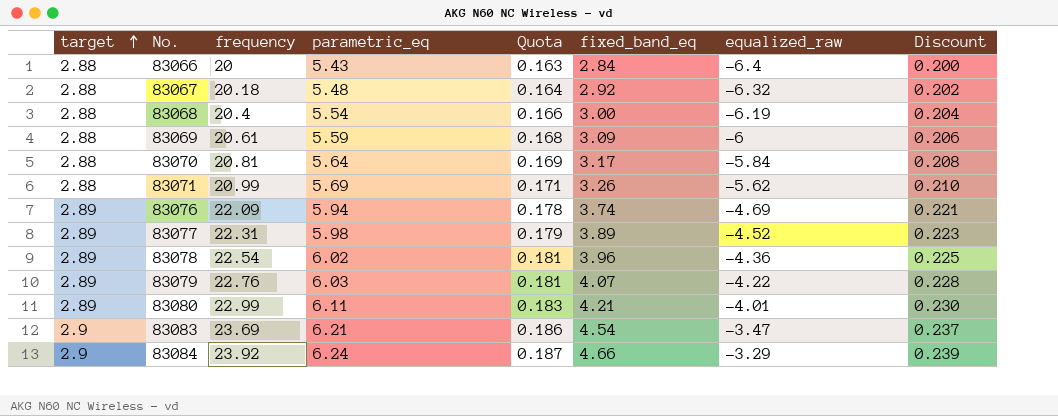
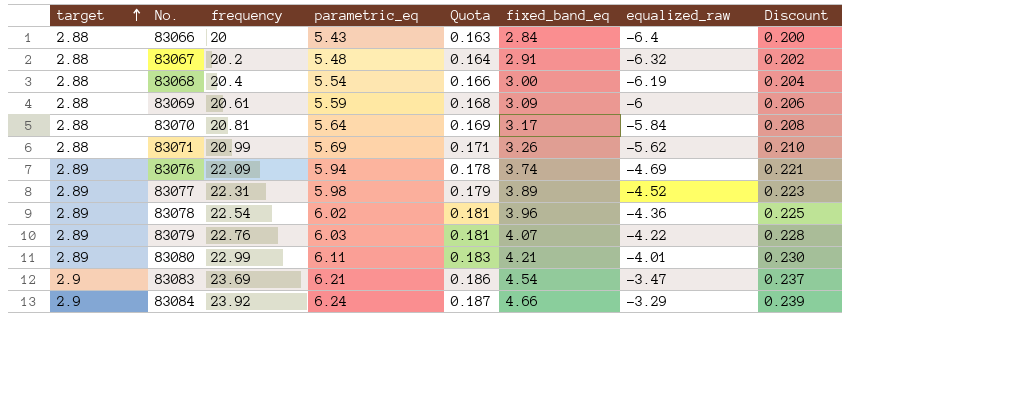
83067 | frequency: 20.18 -> 20.2
83067 | fixed_band_eq: 2.92 -> 2.91

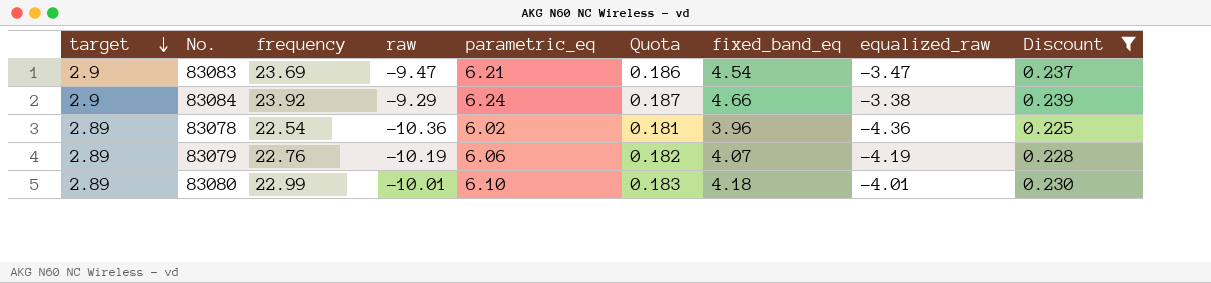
filter: none -> Discount >= 0.225
row order: target ascending -> target descending
column raw | position: none -> 4
83084 | equalized_raw: -3.29 -> -3.38
83079 | parametric_eq: 6.03 -> 6.06
83079 | Quota: 0.181 -> 0.182
83079 | equalized_raw: -4.22 -> -4.19
83080 | parametric_eq: 6.11 -> 6.10
83080 | fixed_band_eq: 4.21 -> 4.18

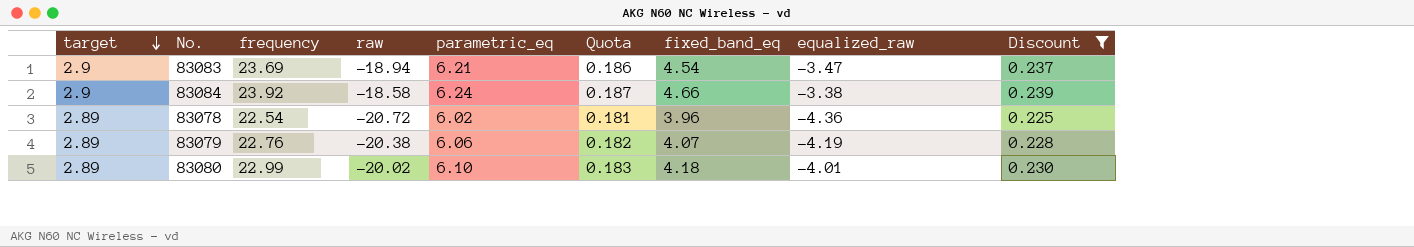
83083 | raw: -9.47 -> -18.94
83084 | raw: -9.29 -> -18.58
83078 | raw: -10.36 -> -20.72
83079 | raw: -10.19 -> -20.38
83080 | raw: -10.01 -> -20.02

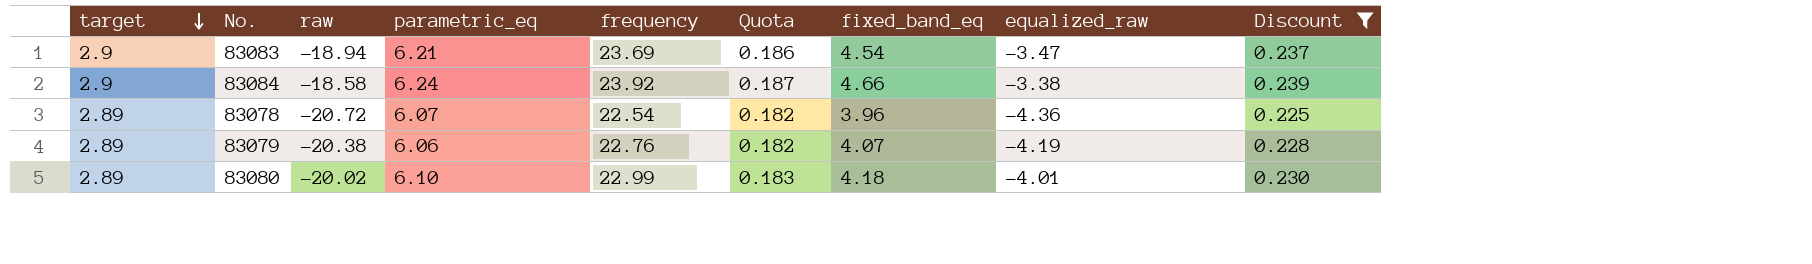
column frequency | position: 3 -> 5
83078 | parametric_eq: 6.02 -> 6.07
83078 | Quota: 0.181 -> 0.182

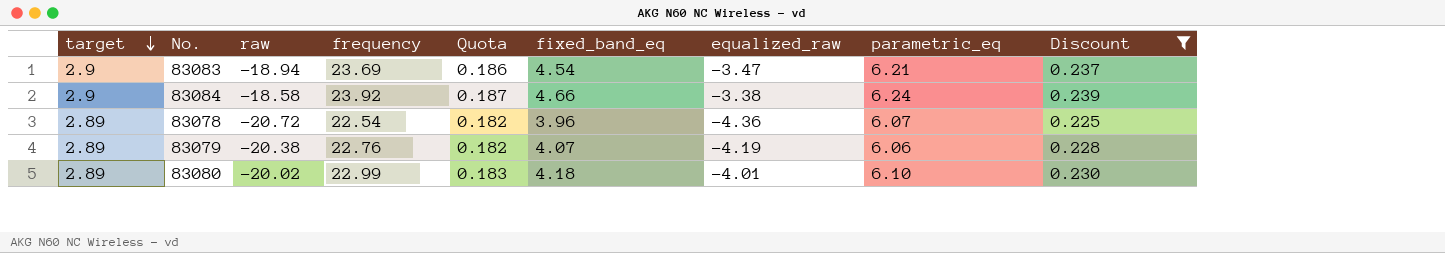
column parametric_eq | position: 4 -> 8

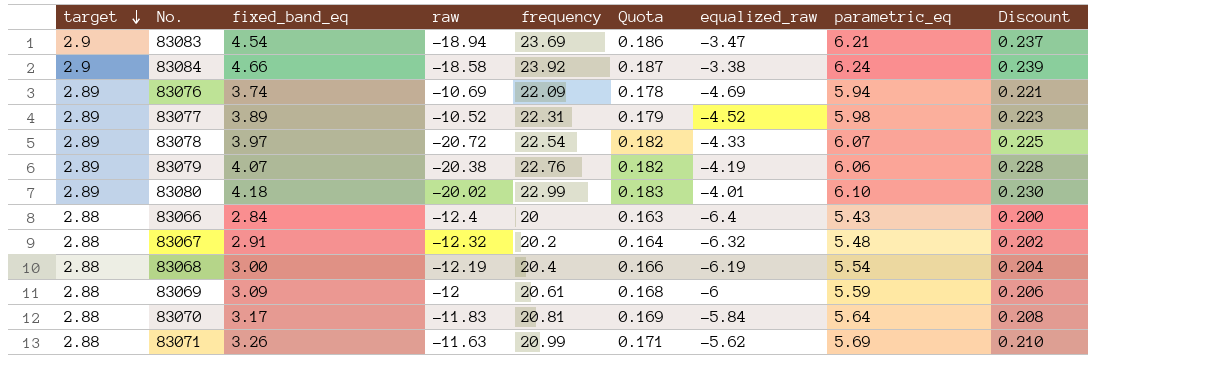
filter: Discount >= 0.225 -> none
column fixed_band_eq | position: 6 -> 3
83078 | fixed_band_eq: 3.96 -> 3.97
83078 | equalized_raw: -4.36 -> -4.33

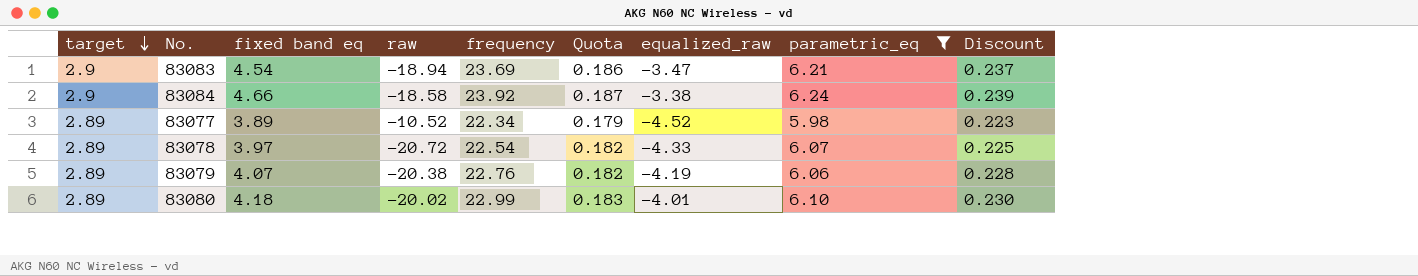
filter: none -> parametric_eq >= 5.98
column name: fixed_band_eq -> fixed band eq
83077 | frequency: 22.31 -> 22.34

